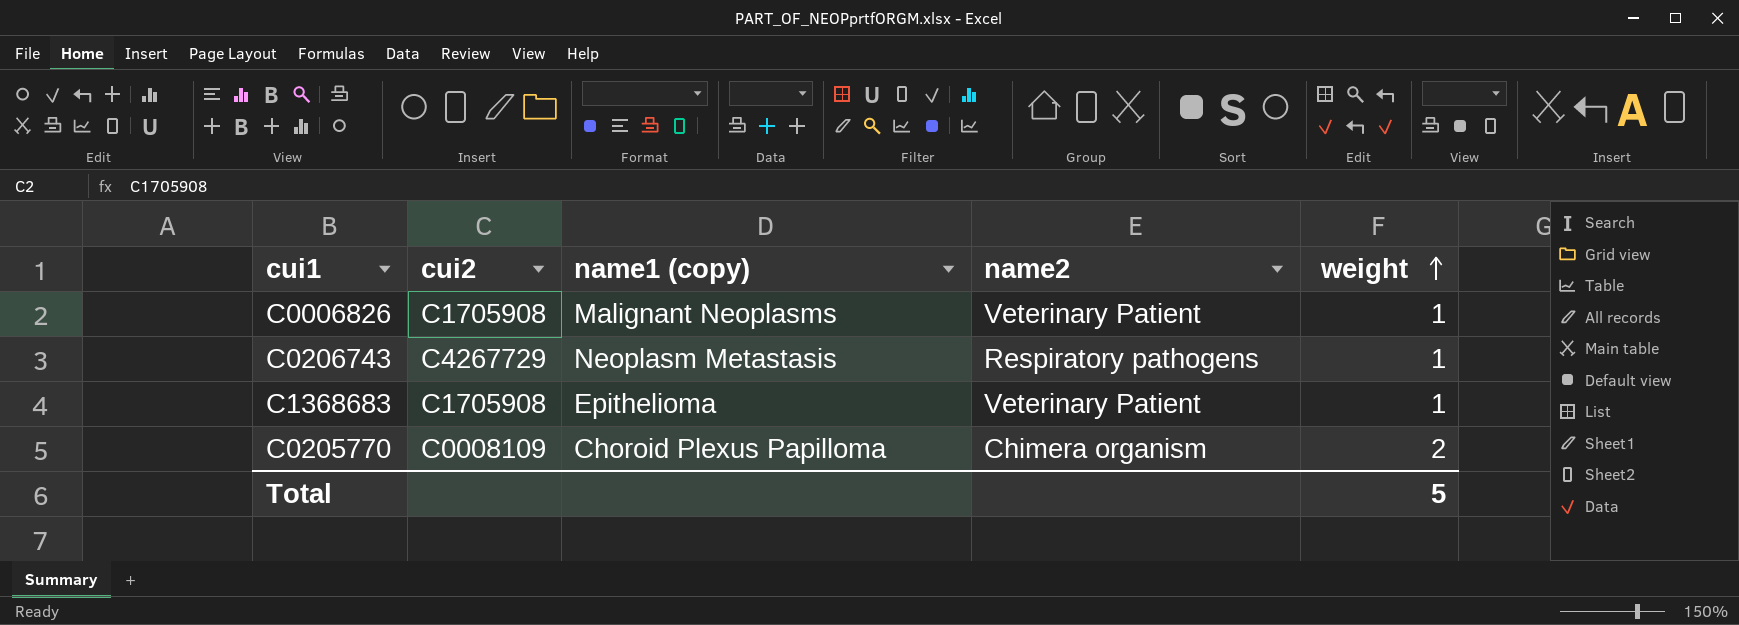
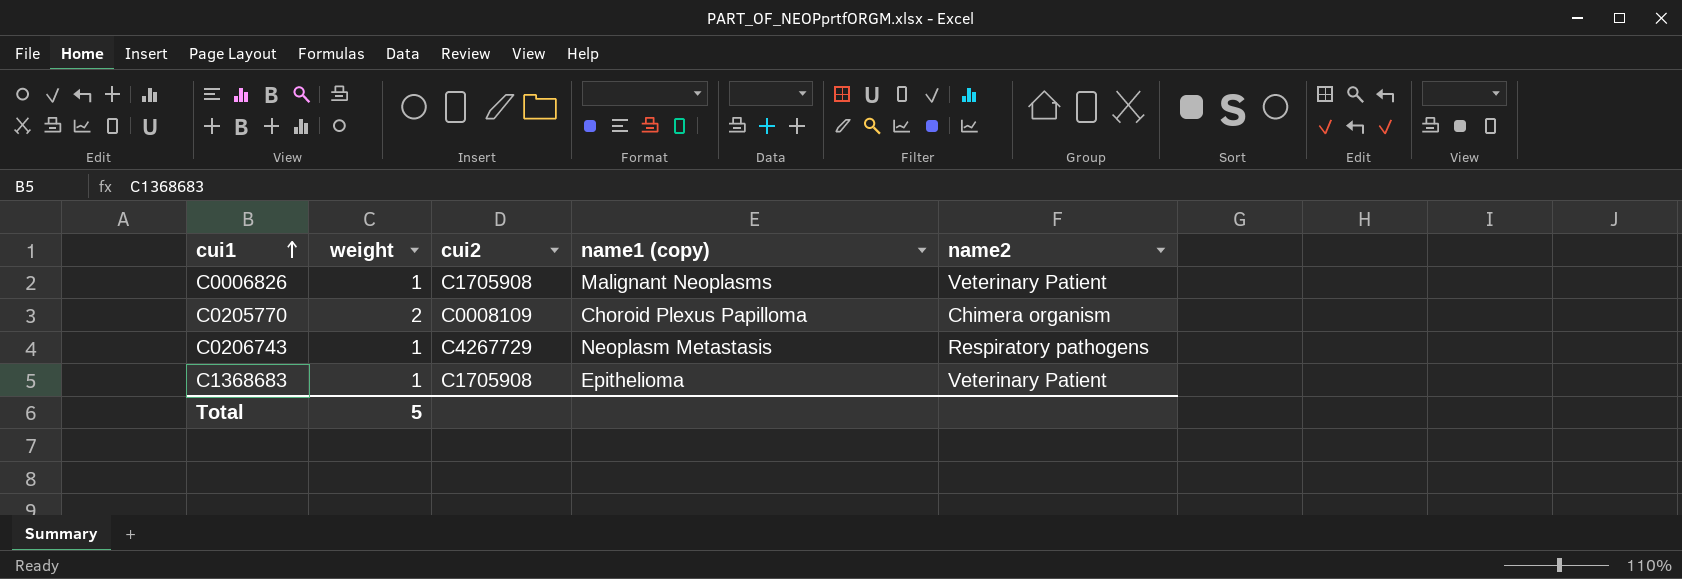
row order: weight ascending -> cui1 ascending
column weight | position: 5 -> 2

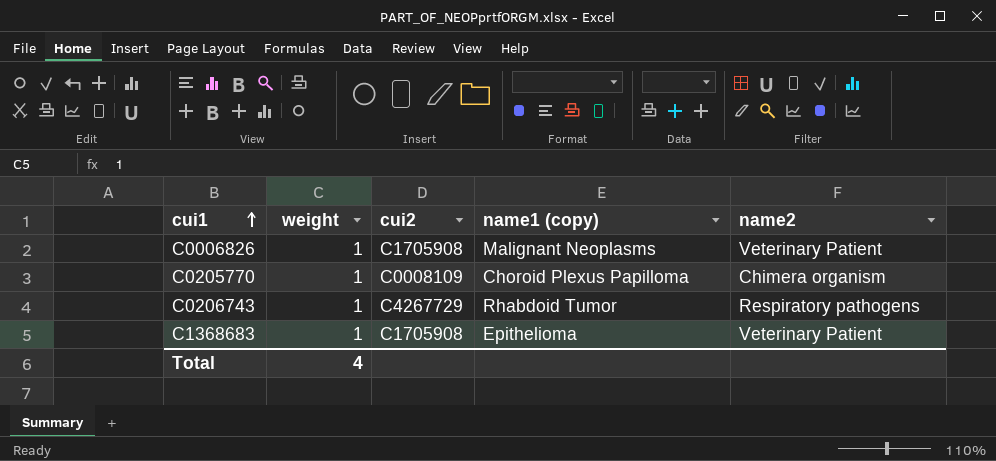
C0205770 | weight: 2 -> 1
C0206743 | name1 (copy): Neoplasm Metastasis -> Rhabdoid Tumor
Total | weight: 5 -> 4

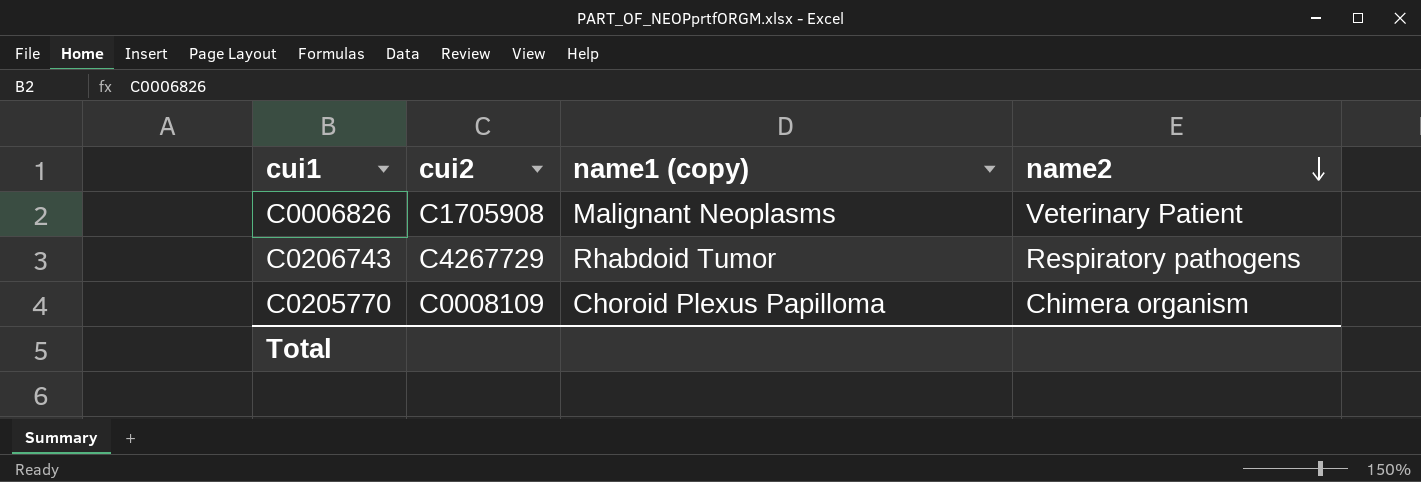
row order: cui1 ascending -> name2 descending
column weight | position: 2 -> none
row C1368683: 1 | C1705908 | Epithelioma | Veterinary Patient -> none

